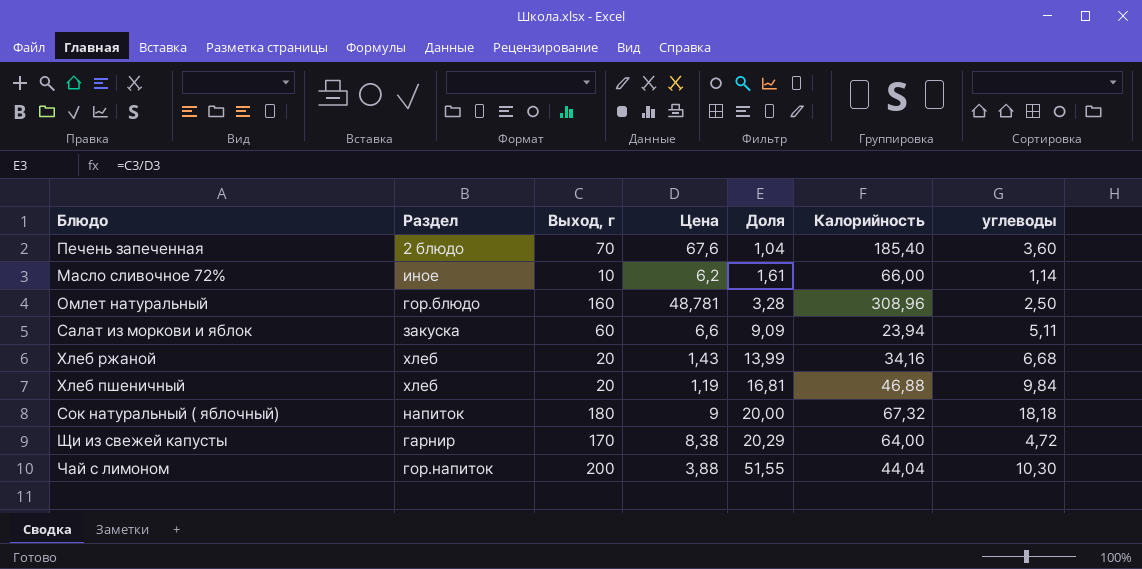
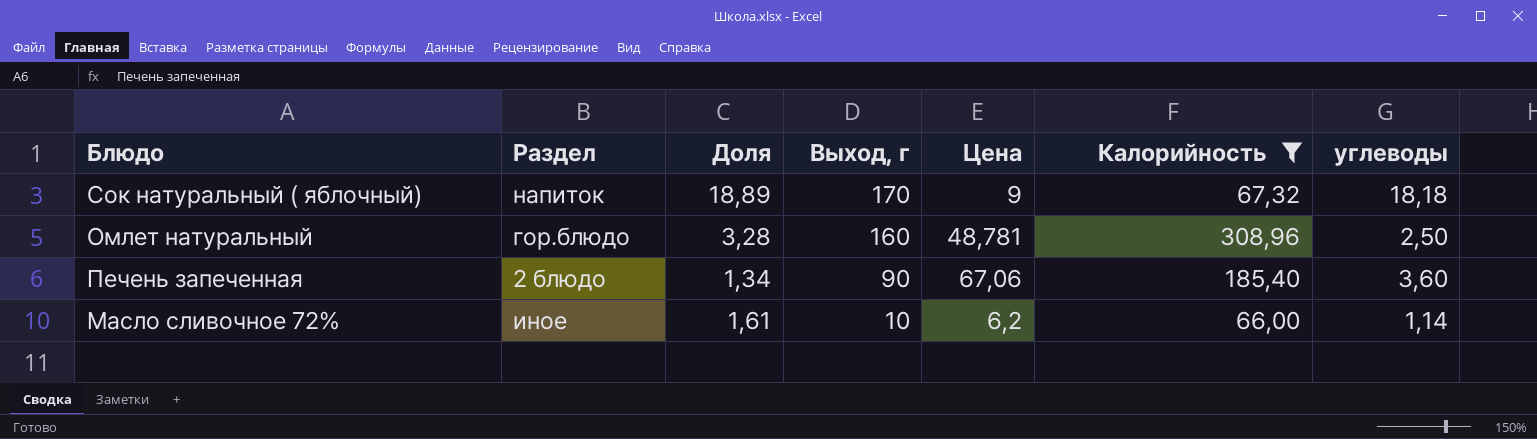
filter: none -> Калорийность >= 66,00
row order: Доля ascending -> Выход, г descending
column Доля | position: 5 -> 3
Сок натуральный ( яблочный) | Доля: 20,00 -> 18,89
Сок натуральный ( яблочный) | Выход, г: 180 -> 170
Печень запеченная | Доля: 1,04 -> 1,34
Печень запеченная | Выход, г: 70 -> 90
Печень запеченная | Цена: 67,6 -> 67,06

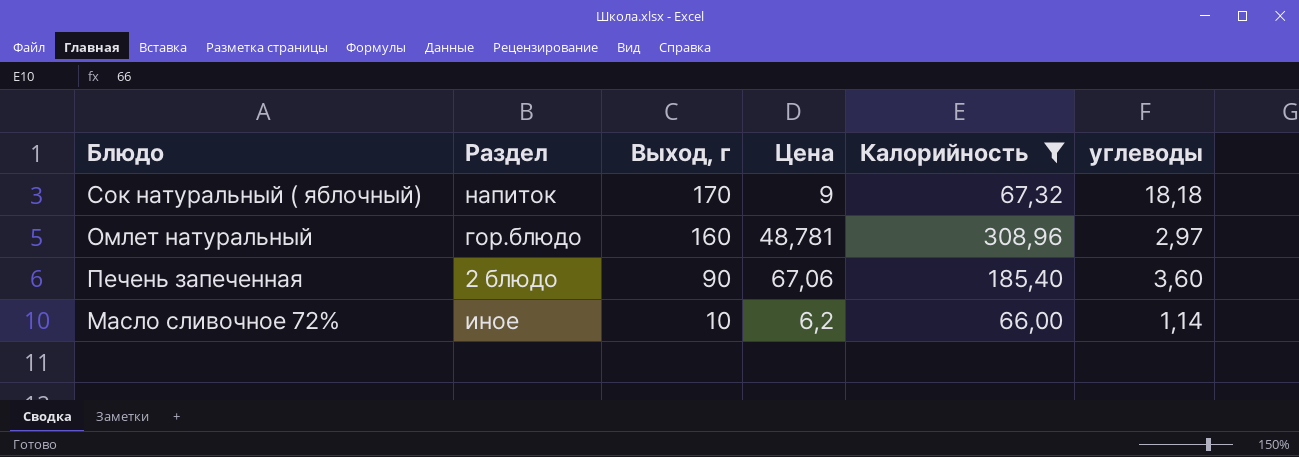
column Доля | formula: [Выход, г] / [Цена] -> none
Омлет натуральный | углеводы: 2,50 -> 2,97

